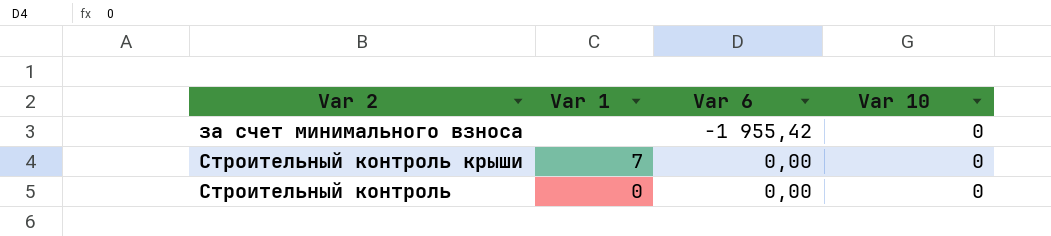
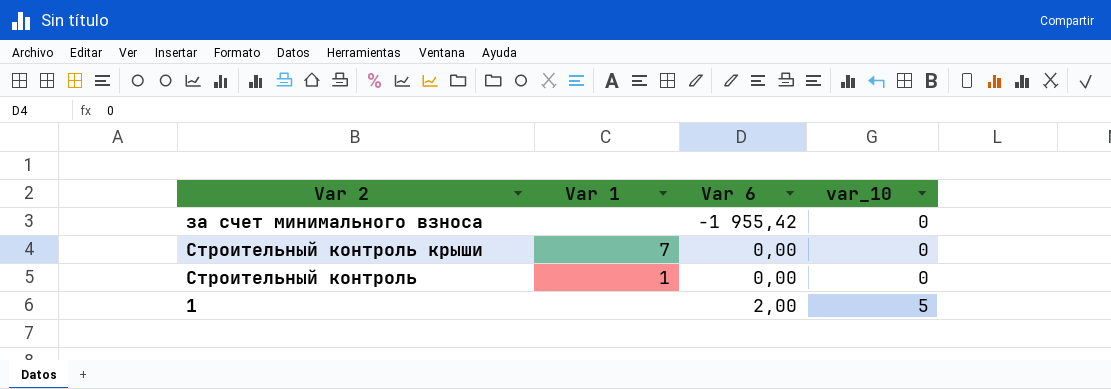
column name: Var 10 -> var_10
Строительный контроль | Var 1: 0 -> 1
row 1: none -> none | 2,00 | 5

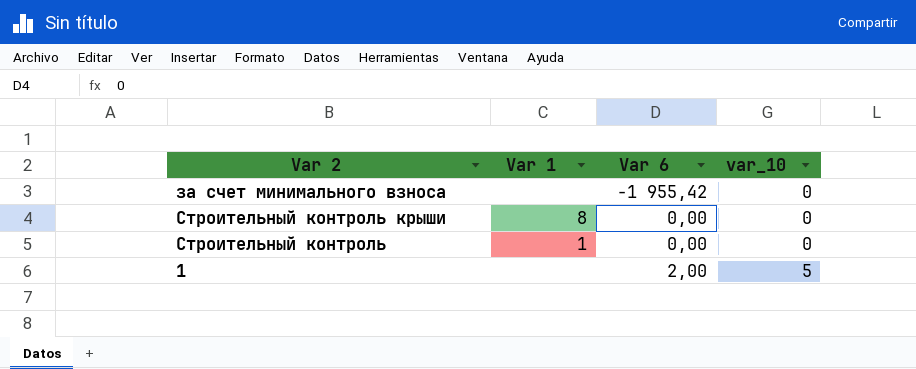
Строительный контроль крыши | Var 1: 7 -> 8

